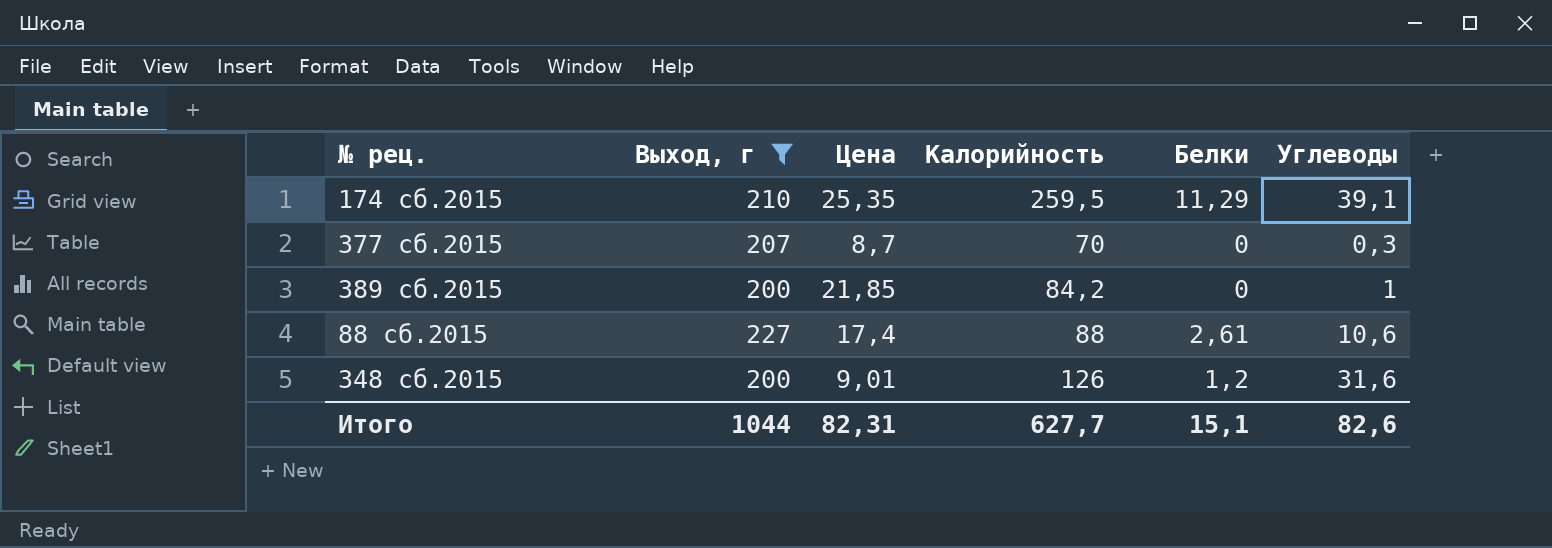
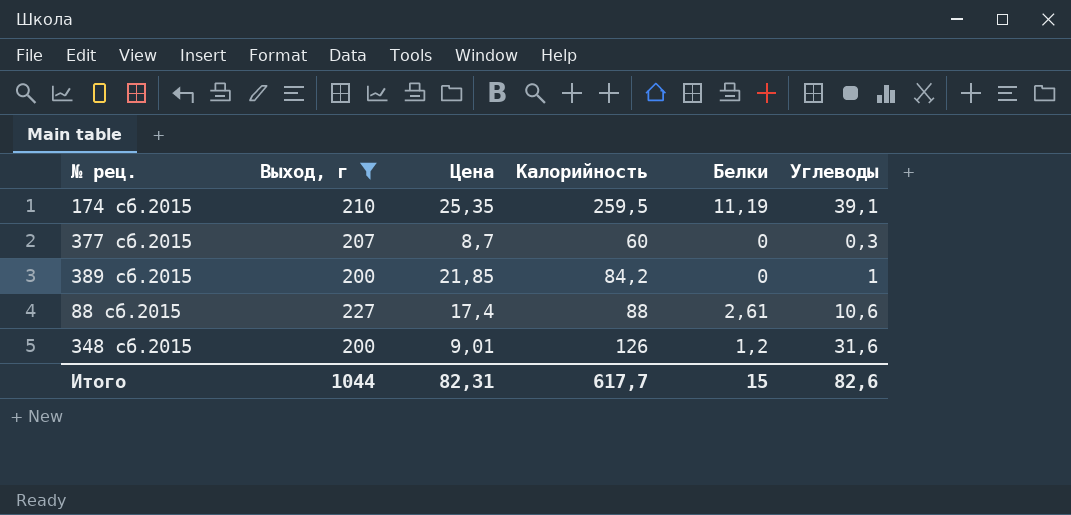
174 сб.2015 | Белки: 11,29 -> 11,19
377 сб.2015 | Калорийность: 70 -> 60
Итого | Калорийность: 627,7 -> 617,7
Итого | Белки: 15,1 -> 15

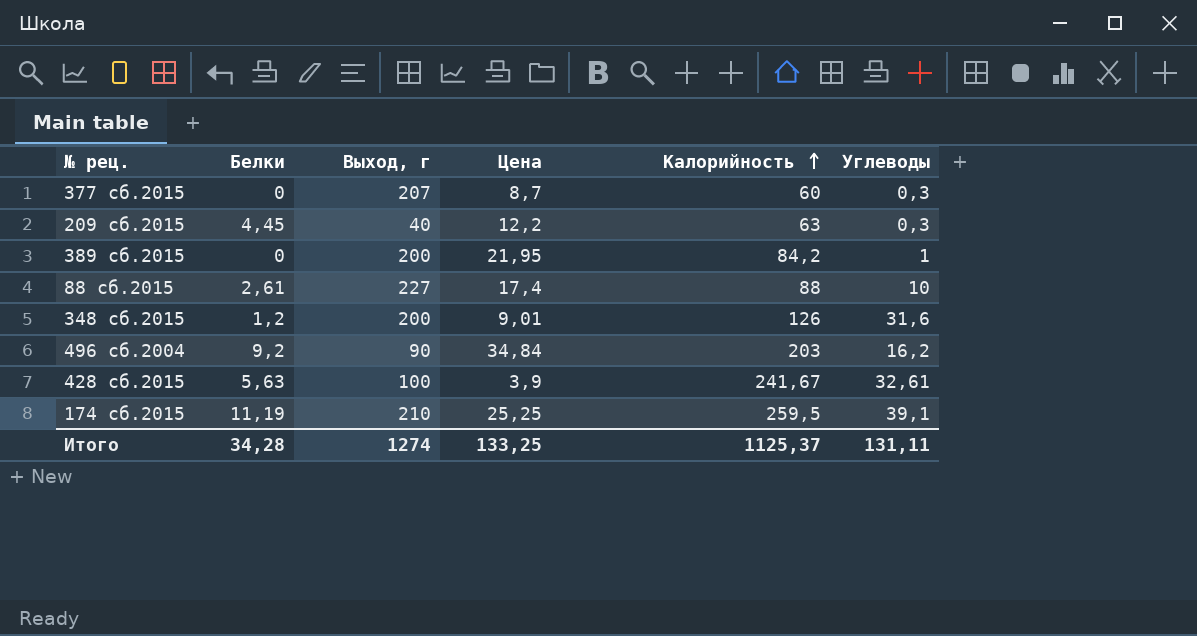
filter: Выход, г >= 200 -> none
row order: none -> Калорийность ascending
column Белки | position: 5 -> 2
389 сб.2015 | Цена: 21,85 -> 21,95
88 сб.2015 | Углеводы: 10,6 -> 10
174 сб.2015 | Цена: 25,35 -> 25,25
Итого | Белки: 15 -> 34,28
Итого | Выход, г: 1044 -> 1274
Итого | Цена: 82,31 -> 133,25
Итого | Калорийность: 617,7 -> 1125,37
Итого | Углеводы: 82,6 -> 131,11

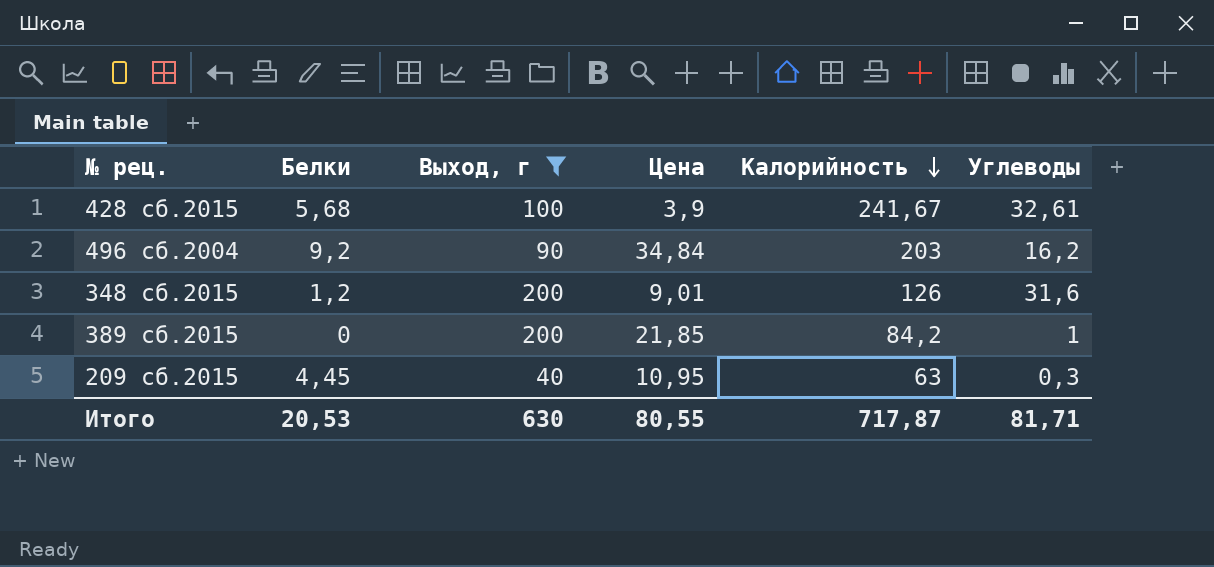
filter: none -> Выход, г <= 200
row order: Калорийность ascending -> Калорийность descending
428 сб.2015 | Белки: 5,63 -> 5,68
389 сб.2015 | Цена: 21,95 -> 21,85
209 сб.2015 | Цена: 12,2 -> 10,95
Итого | Белки: 34,28 -> 20,53
Итого | Выход, г: 1274 -> 630
Итого | Цена: 133,25 -> 80,55
Итого | Калорийность: 1125,37 -> 717,87
Итого | Углеводы: 131,11 -> 81,71

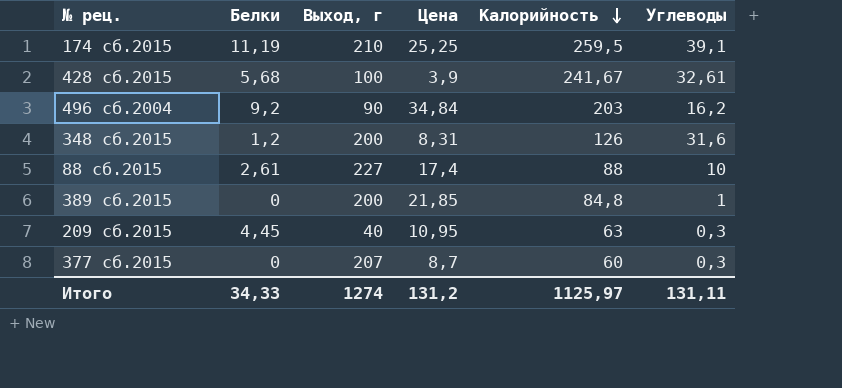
filter: Выход, г <= 200 -> none
348 сб.2015 | Цена: 9,01 -> 8,31
389 сб.2015 | Калорийность: 84,2 -> 84,8
Итого | Белки: 20,53 -> 34,33
Итого | Выход, г: 630 -> 1274
Итого | Цена: 80,55 -> 131,2
Итого | Калорийность: 717,87 -> 1125,97
Итого | Углеводы: 81,71 -> 131,11

